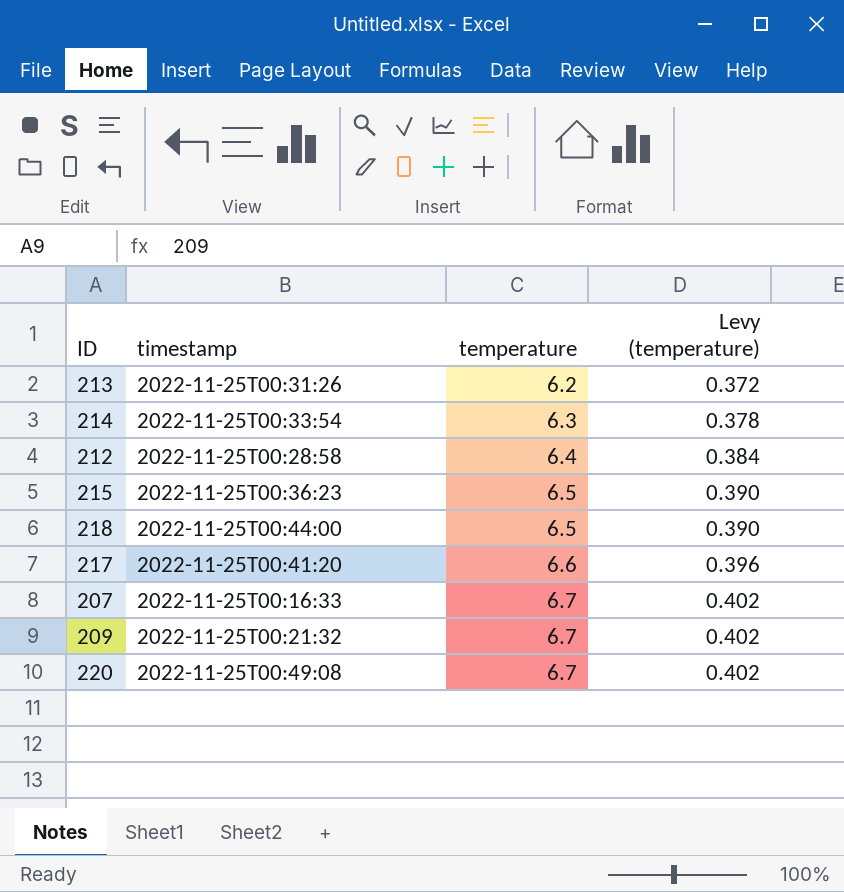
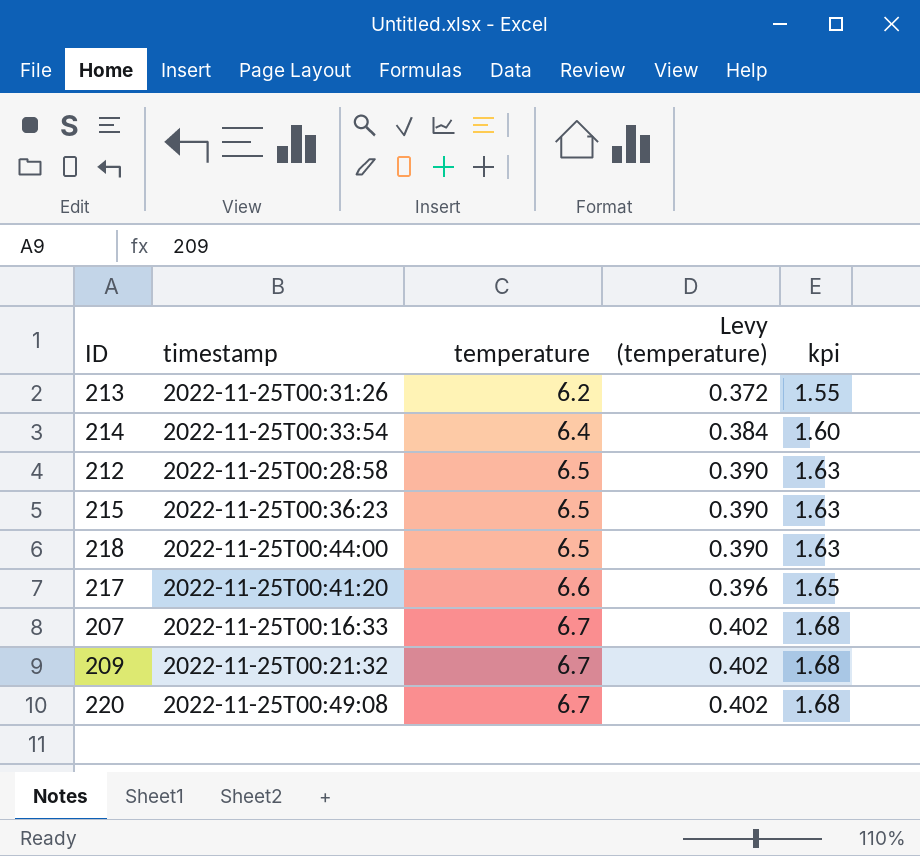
column kpi | formula: none -> [temperature] * 0.25
214 | temperature: 6.3 -> 6.4
214 | Levy (temperature): 0.378 -> 0.384
212 | temperature: 6.4 -> 6.5
212 | Levy (temperature): 0.384 -> 0.390

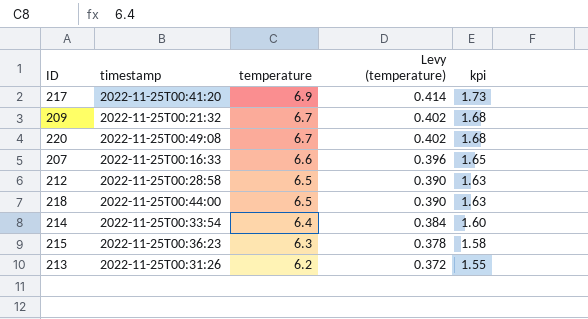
row order: temperature ascending -> temperature descending
217 | temperature: 6.6 -> 6.9
217 | Levy (temperature): 0.396 -> 0.414
217 | kpi: 1.65 -> 1.73
207 | temperature: 6.7 -> 6.6
207 | Levy (temperature): 0.402 -> 0.396
207 | kpi: 1.68 -> 1.65
215 | temperature: 6.5 -> 6.3
215 | Levy (temperature): 0.390 -> 0.378
215 | kpi: 1.63 -> 1.58

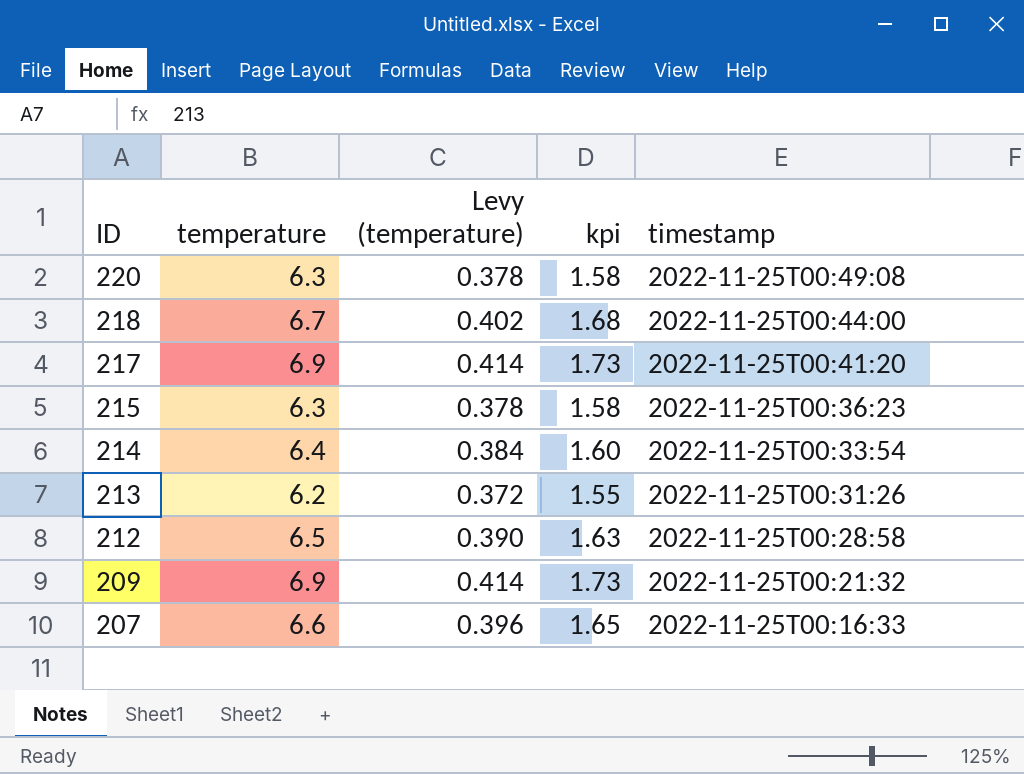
row order: temperature descending -> ID descending
column timestamp | position: 2 -> 5
220 | temperature: 6.7 -> 6.3
220 | Levy (temperature): 0.402 -> 0.378
220 | kpi: 1.68 -> 1.58
218 | temperature: 6.5 -> 6.7
218 | Levy (temperature): 0.390 -> 0.402
218 | kpi: 1.63 -> 1.68
209 | temperature: 6.7 -> 6.9
209 | Levy (temperature): 0.402 -> 0.414
209 | kpi: 1.68 -> 1.73

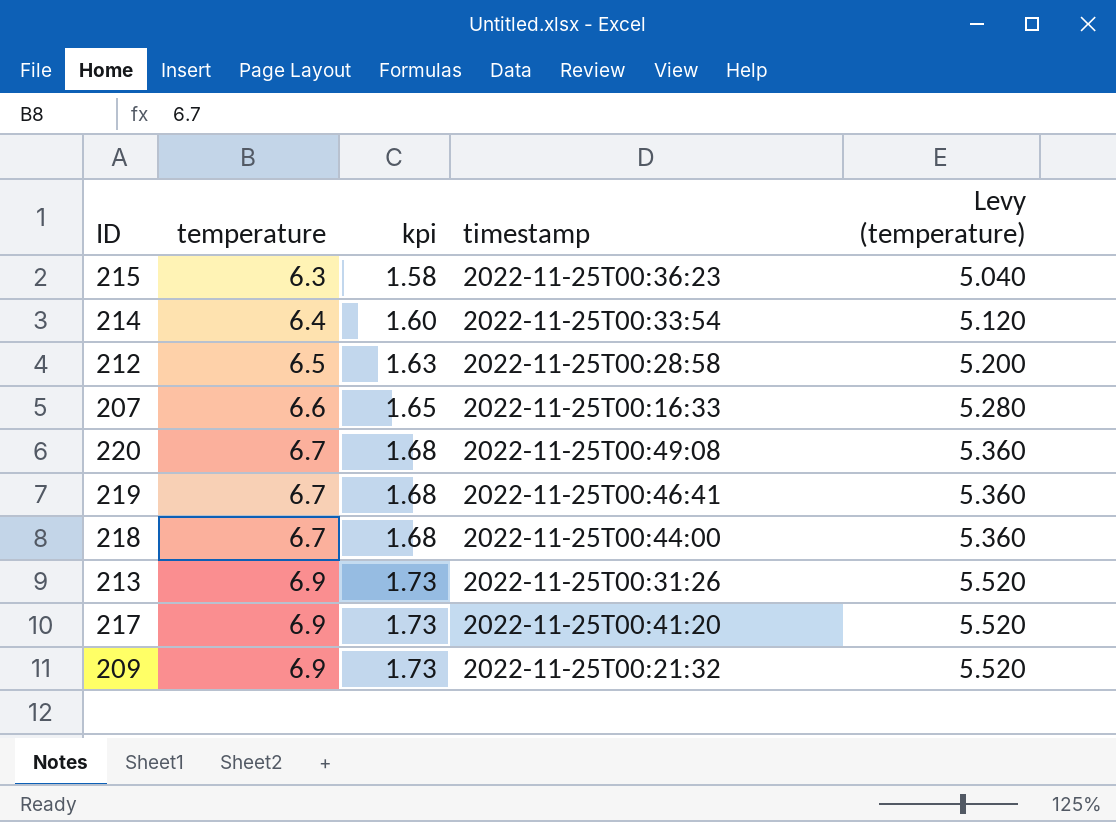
row order: ID descending -> temperature ascending
column Levy (temperature) | formula: [temperature] * 0.06 -> [temperature] * 0.8
column Levy (temperature) | position: 3 -> 5
220 | temperature: 6.3 -> 6.7
220 | kpi: 1.58 -> 1.68
row 219: none -> 6.7 | 1.68 | 2022-11-25T00:46:41 | 5.360
213 | temperature: 6.2 -> 6.9
213 | kpi: 1.55 -> 1.73

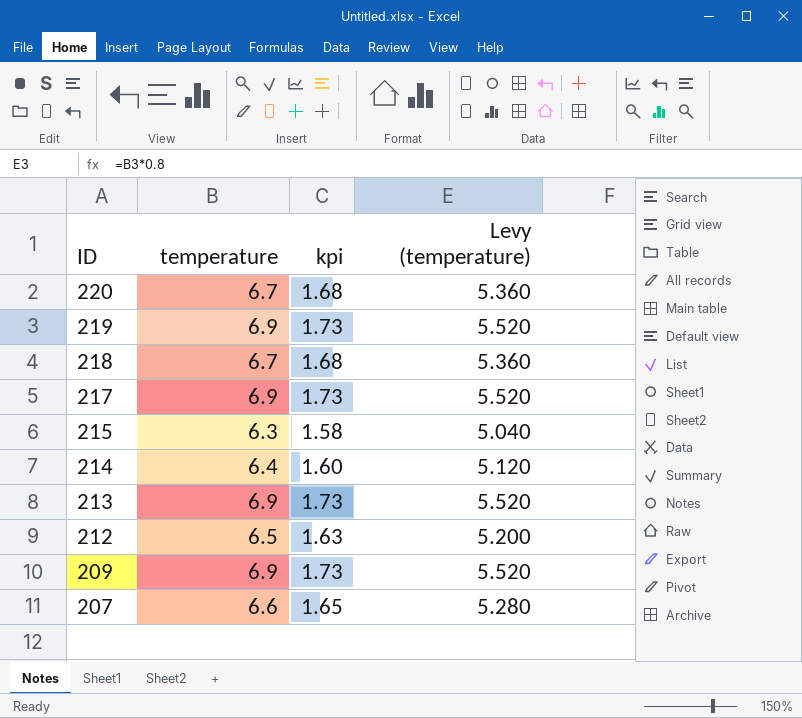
row order: temperature ascending -> ID descending
column timestamp | position: 4 -> none
219 | temperature: 6.7 -> 6.9
219 | kpi: 1.68 -> 1.73
219 | Levy (temperature): 5.360 -> 5.520

